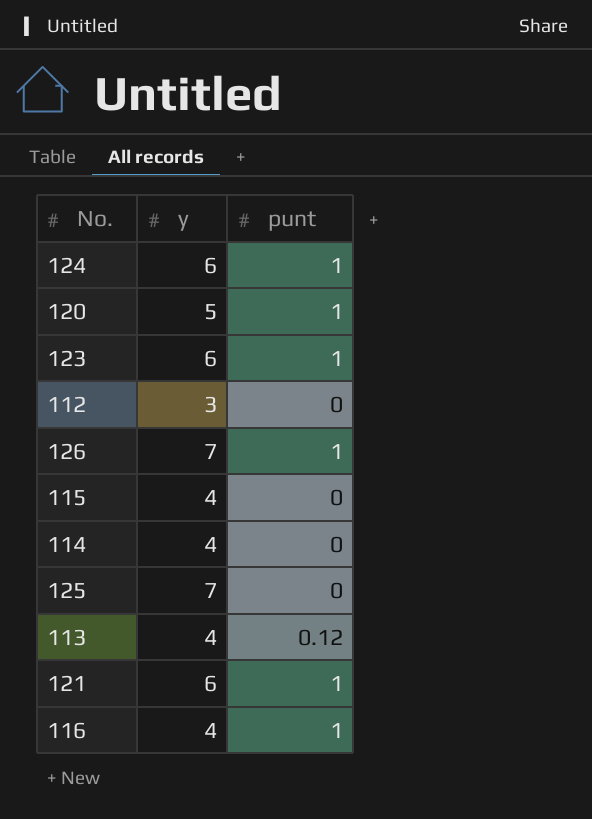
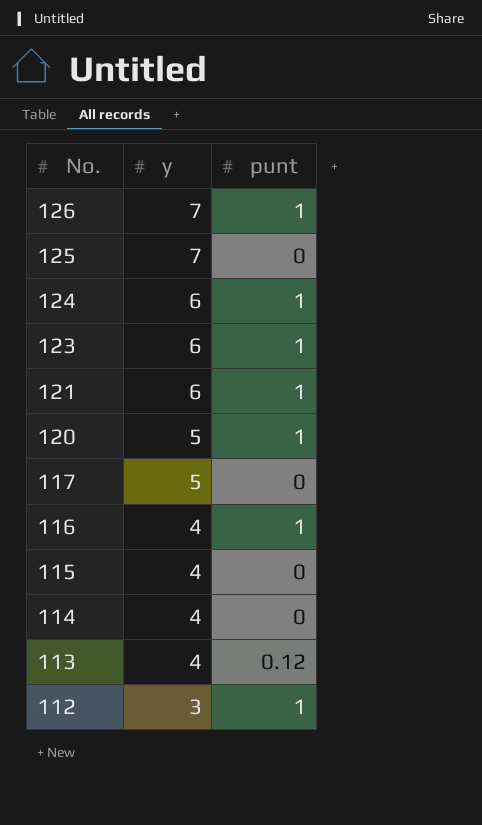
row order: none -> No. descending
row 117: none -> 5 | 0
112 | punt: 0 -> 1

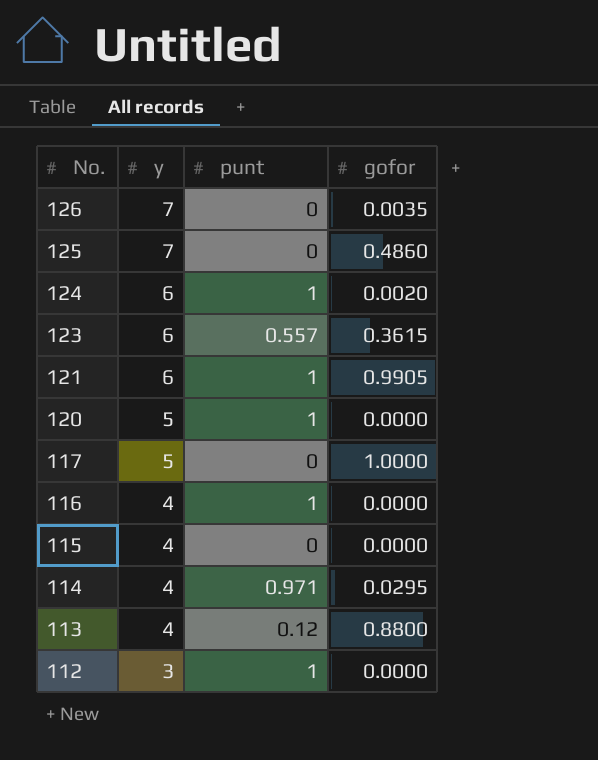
column gofor | position: none -> 4
126 | punt: 1 -> 0
123 | punt: 1 -> 0.557
114 | punt: 0 -> 0.971

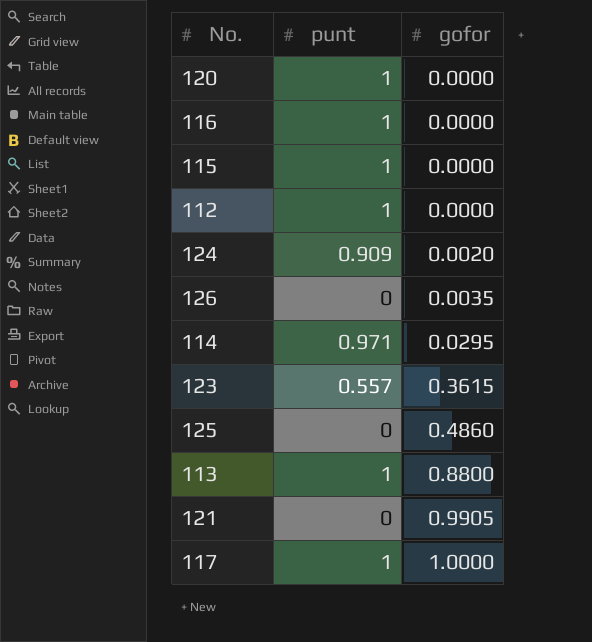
row order: No. descending -> gofor ascending
column y | position: 2 -> none
115 | punt: 0 -> 1
124 | punt: 1 -> 0.909
113 | punt: 0.12 -> 1
121 | punt: 1 -> 0
117 | punt: 0 -> 1

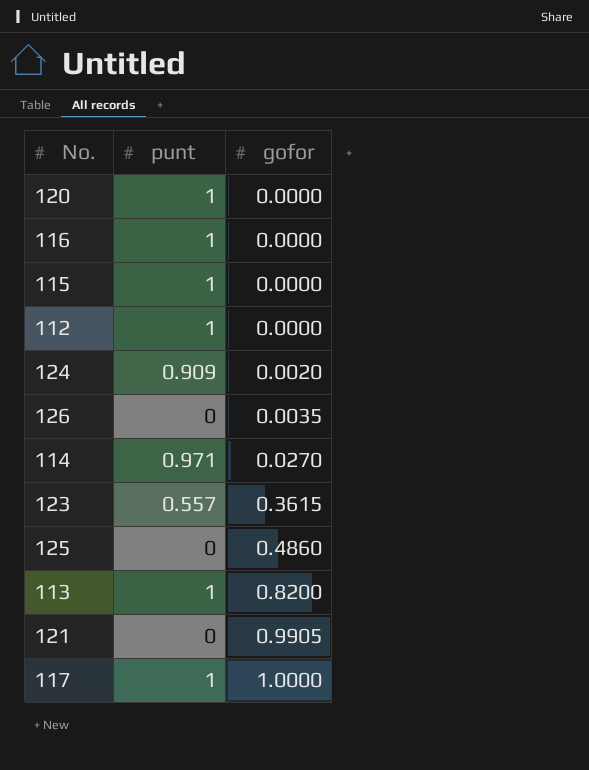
114 | gofor: 0.0295 -> 0.0270
113 | gofor: 0.8800 -> 0.8200

